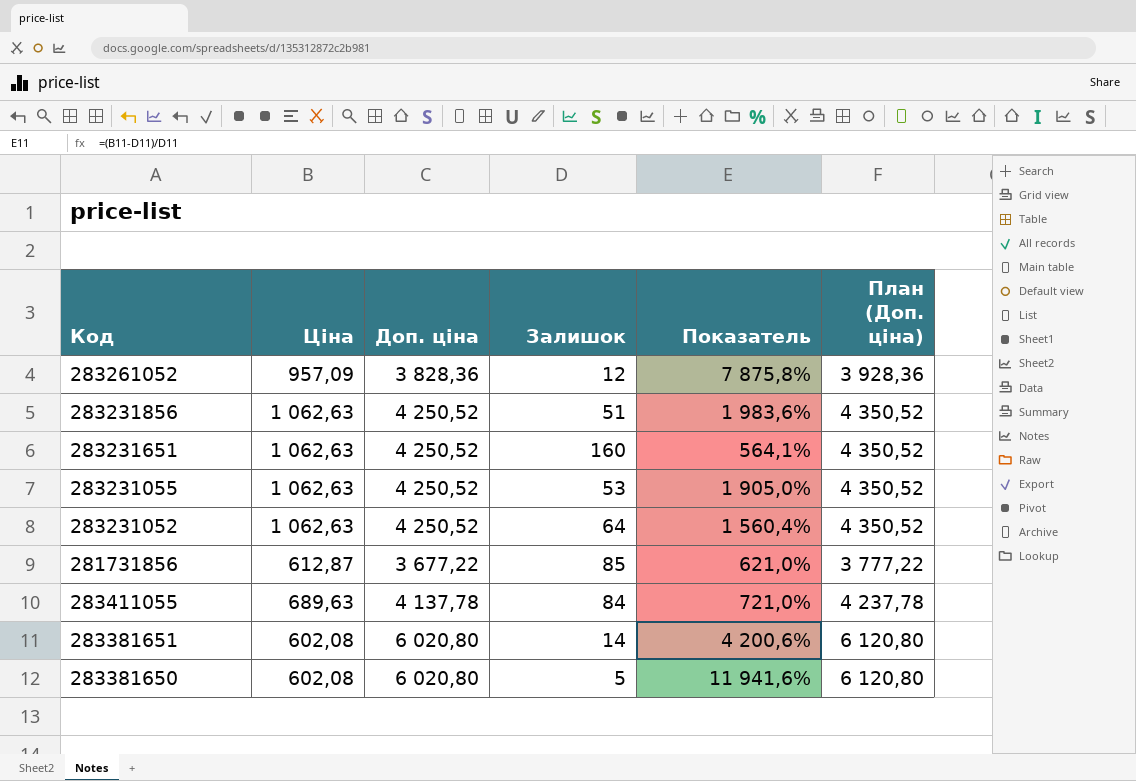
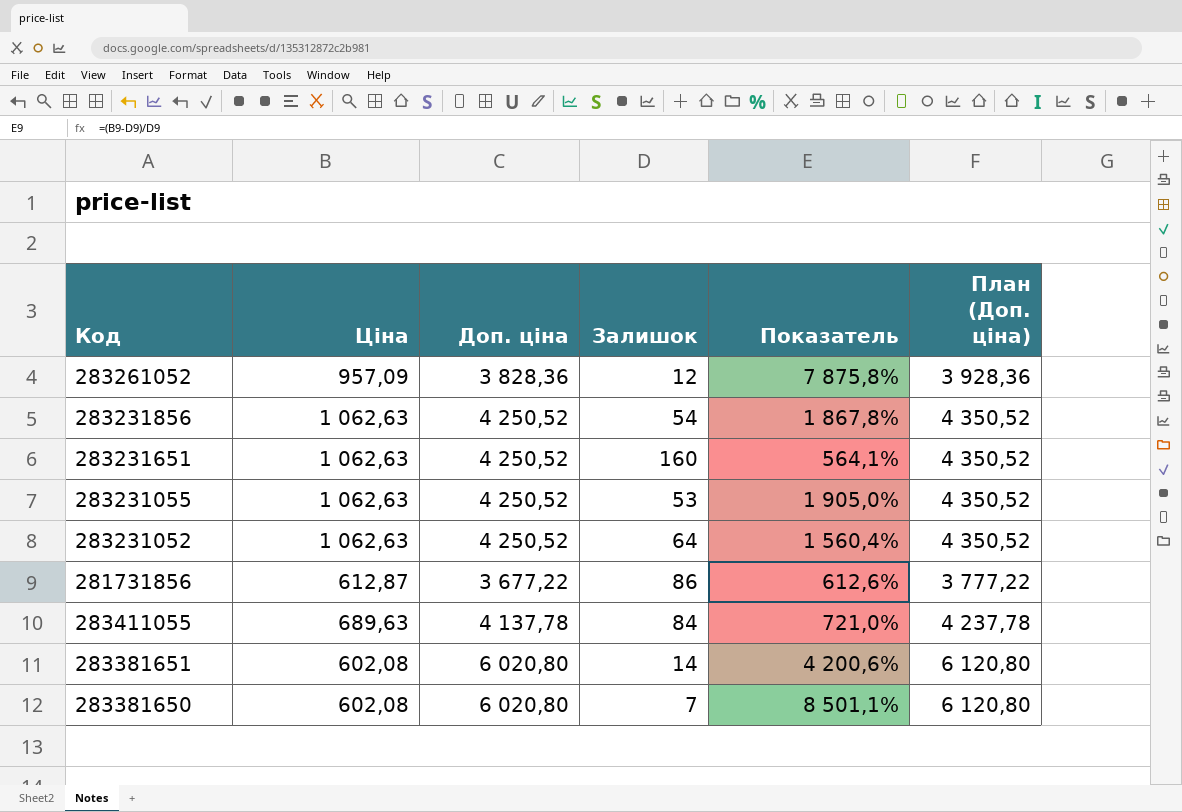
283231856 | Залишок: 51 -> 54
283231856 | Показатель: 1 983,6% -> 1 867,8%
281731856 | Залишок: 85 -> 86
281731856 | Показатель: 621,0% -> 612,6%
283381650 | Залишок: 5 -> 7
283381650 | Показатель: 11 941,6% -> 8 501,1%

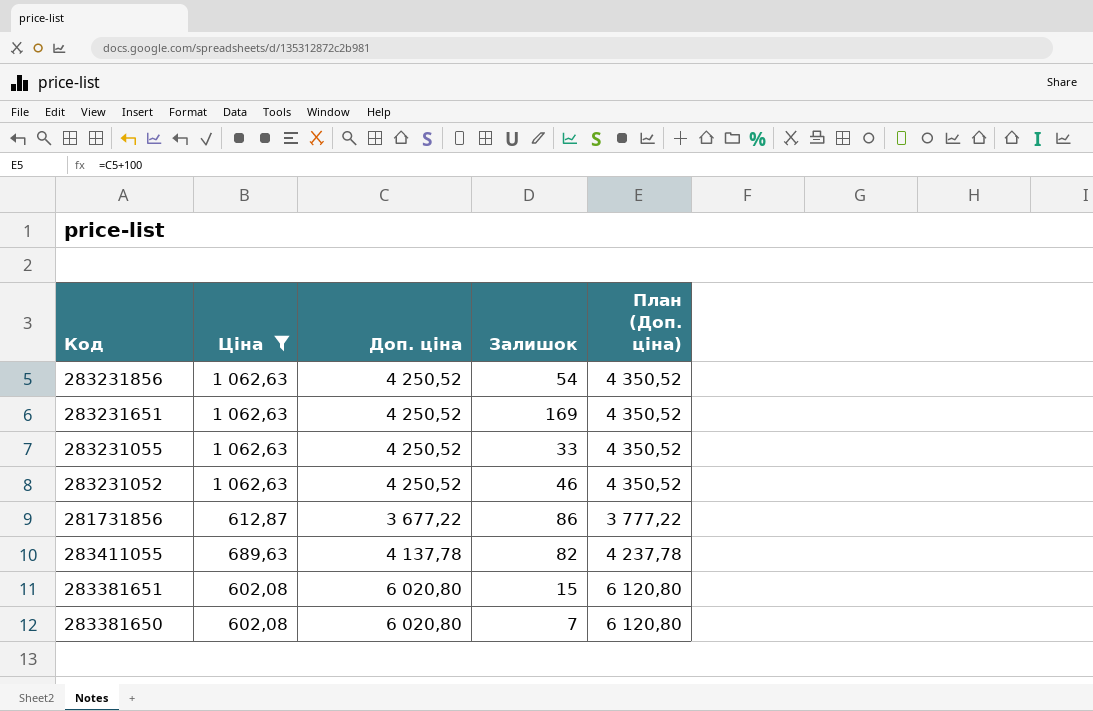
filter: none -> Ціна != 957,09
column Показатель | formula: ([Ціна] - [Залишок]) / [Залишок] -> none
283231651 | Залишок: 160 -> 169
283231055 | Залишок: 53 -> 33
283231052 | Залишок: 64 -> 46
283411055 | Залишок: 84 -> 82
283381651 | Залишок: 14 -> 15

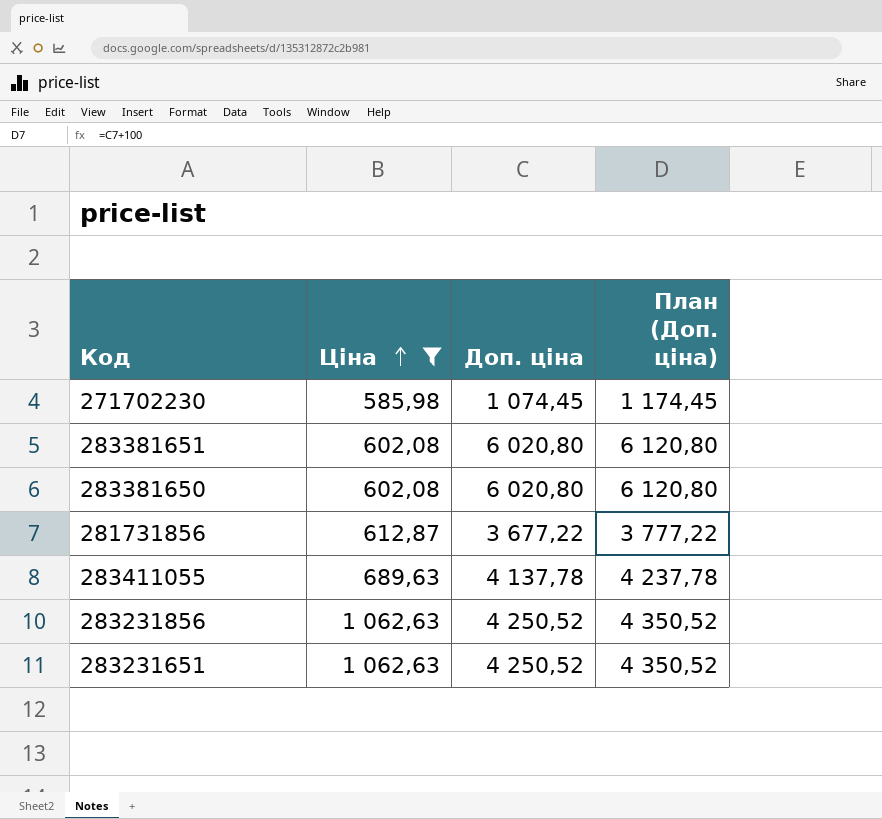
row order: none -> Ціна ascending
column Залишок | position: 4 -> none
row 283231055: 1 062,63 | 4 250,52 | 33 | 4 350,52 -> none
row 283231052: 1 062,63 | 4 250,52 | 46 | 4 350,52 -> none
row 271702230: none -> 585,98 | 1 074,45 | 1 174,45

